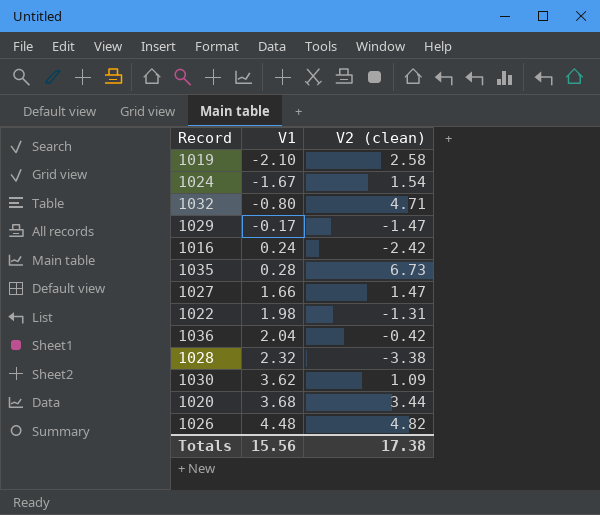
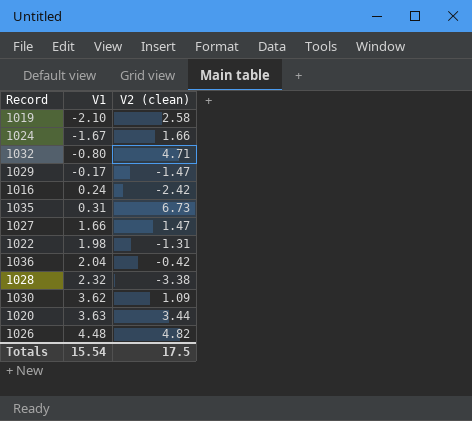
1024 | V2 (clean): 1.54 -> 1.66
1035 | V1: 0.28 -> 0.31
1020 | V1: 3.68 -> 3.63
Totals | V1: 15.56 -> 15.54
Totals | V2 (clean): 17.38 -> 17.5

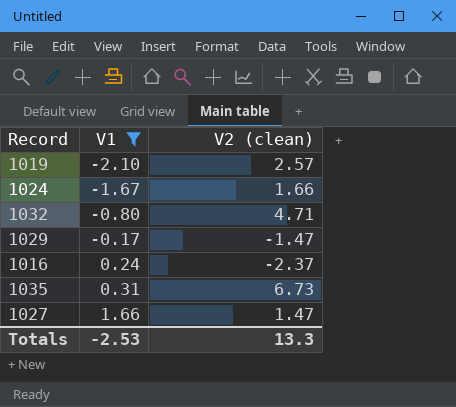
filter: none -> V1 <= 1.66
1019 | V2 (clean): 2.58 -> 2.57
1016 | V2 (clean): -2.42 -> -2.37
Totals | V1: 15.54 -> -2.53
Totals | V2 (clean): 17.5 -> 13.3

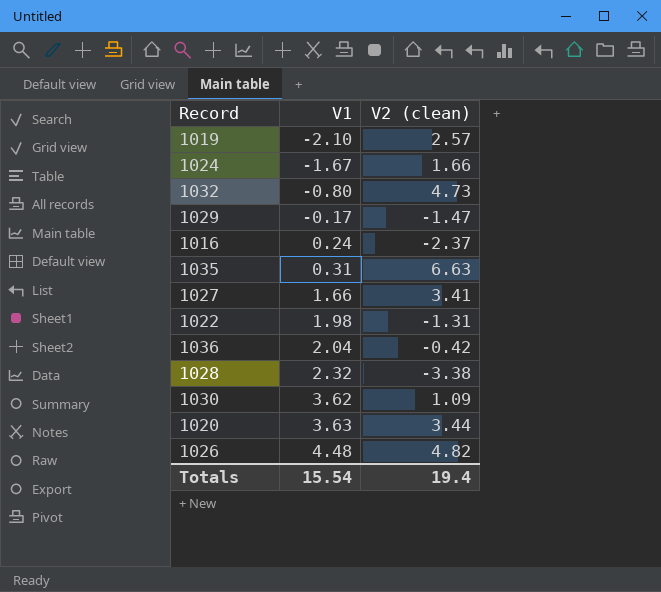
filter: V1 <= 1.66 -> none
1032 | V2 (clean): 4.71 -> 4.73
1035 | V2 (clean): 6.73 -> 6.63
1027 | V2 (clean): 1.47 -> 3.41
Totals | V1: -2.53 -> 15.54
Totals | V2 (clean): 13.3 -> 19.4

